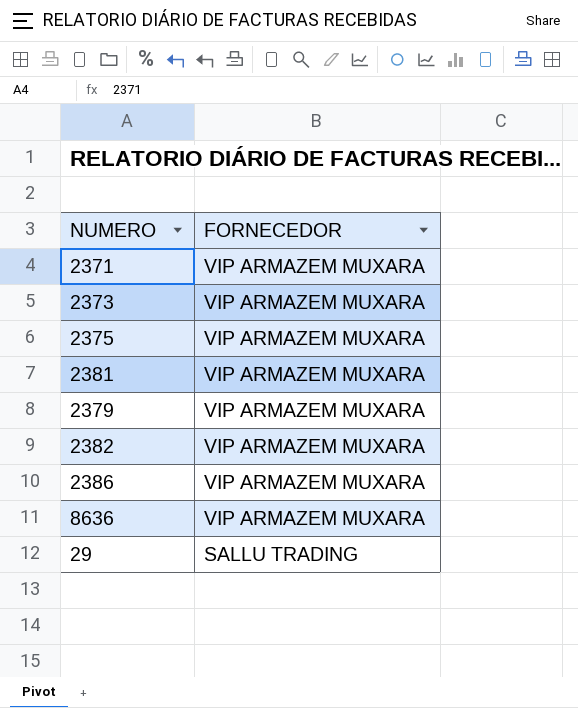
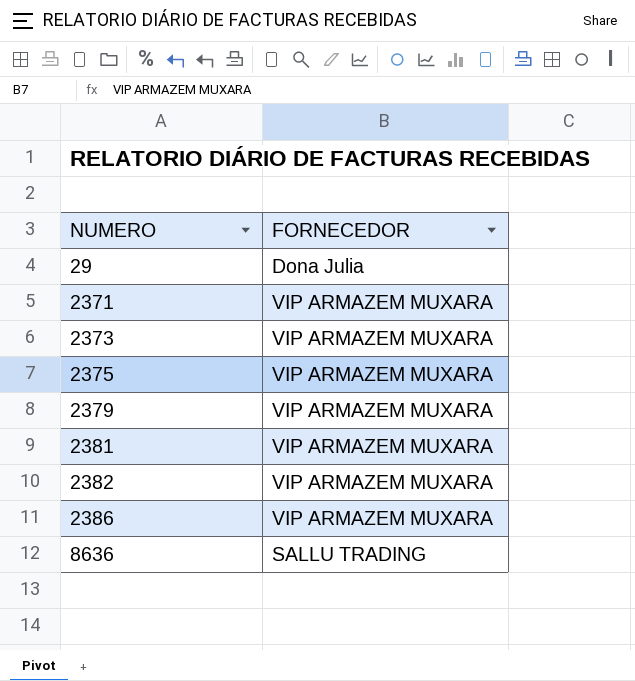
row order: FORNECEDOR descending -> NUMERO ascending
29 | FORNECEDOR: SALLU TRADING -> Dona Julia
8636 | FORNECEDOR: VIP ARMAZEM MUXARA -> SALLU TRADING

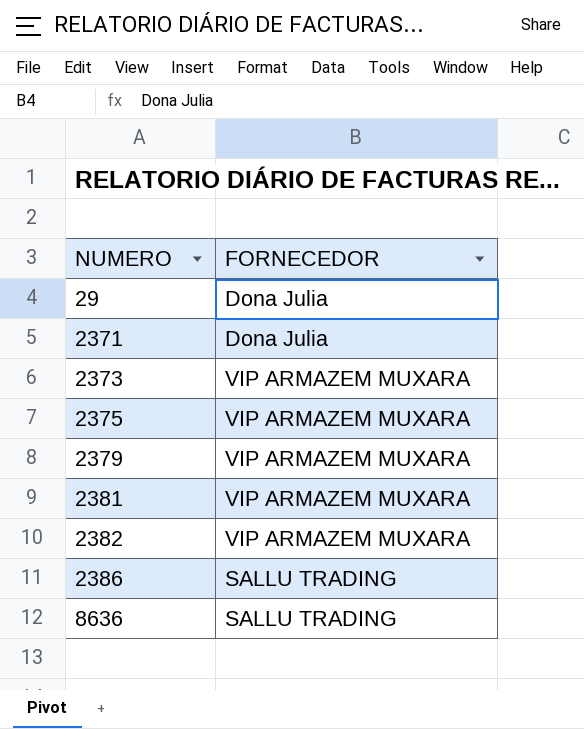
2371 | FORNECEDOR: VIP ARMAZEM MUXARA -> Dona Julia
2386 | FORNECEDOR: VIP ARMAZEM MUXARA -> SALLU TRADING

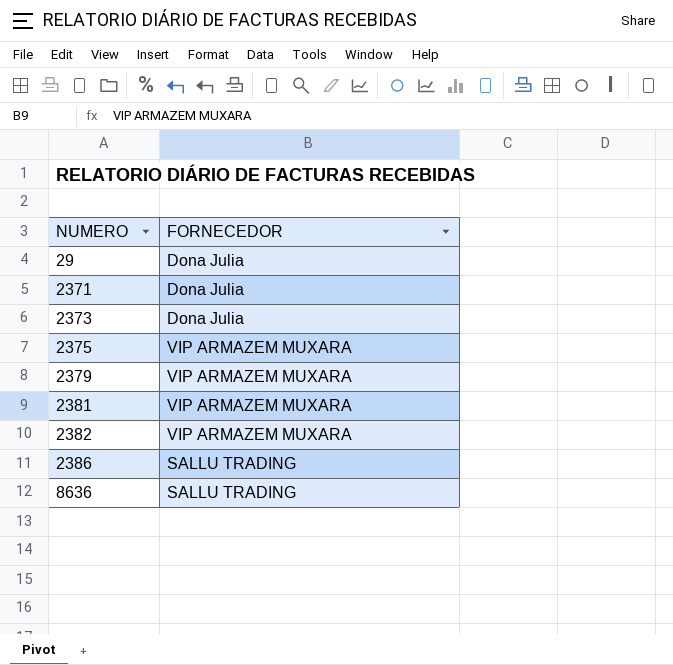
2373 | FORNECEDOR: VIP ARMAZEM MUXARA -> Dona Julia

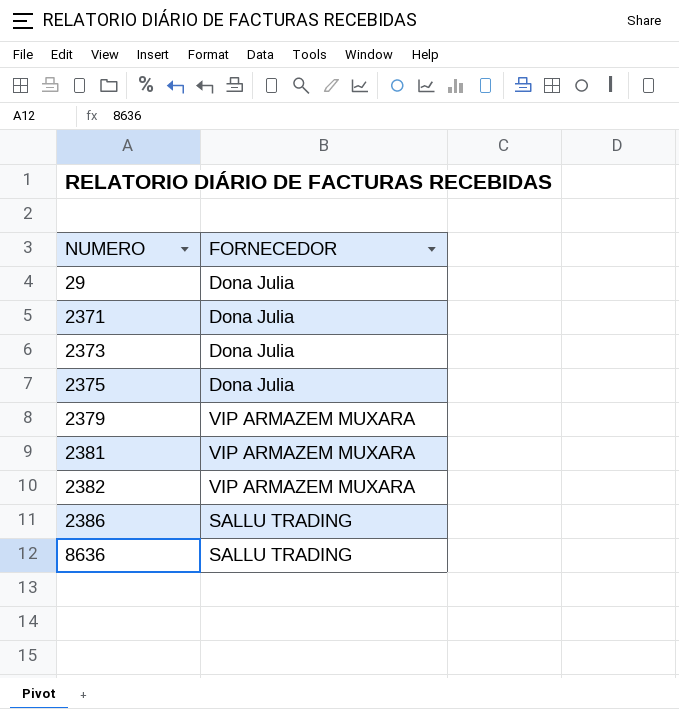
2375 | FORNECEDOR: VIP ARMAZEM MUXARA -> Dona Julia

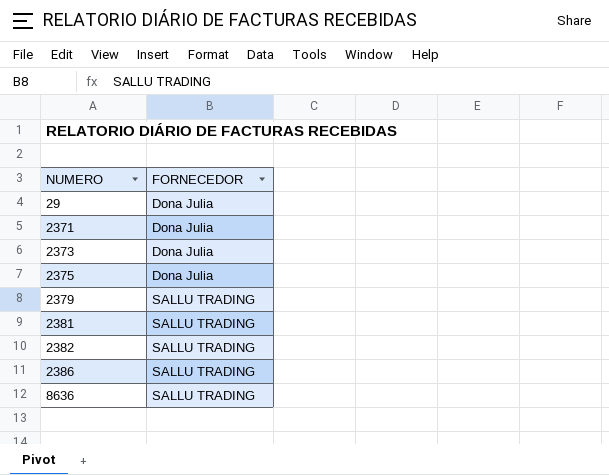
2379 | FORNECEDOR: VIP ARMAZEM MUXARA -> SALLU TRADING
2381 | FORNECEDOR: VIP ARMAZEM MUXARA -> SALLU TRADING
2382 | FORNECEDOR: VIP ARMAZEM MUXARA -> SALLU TRADING

